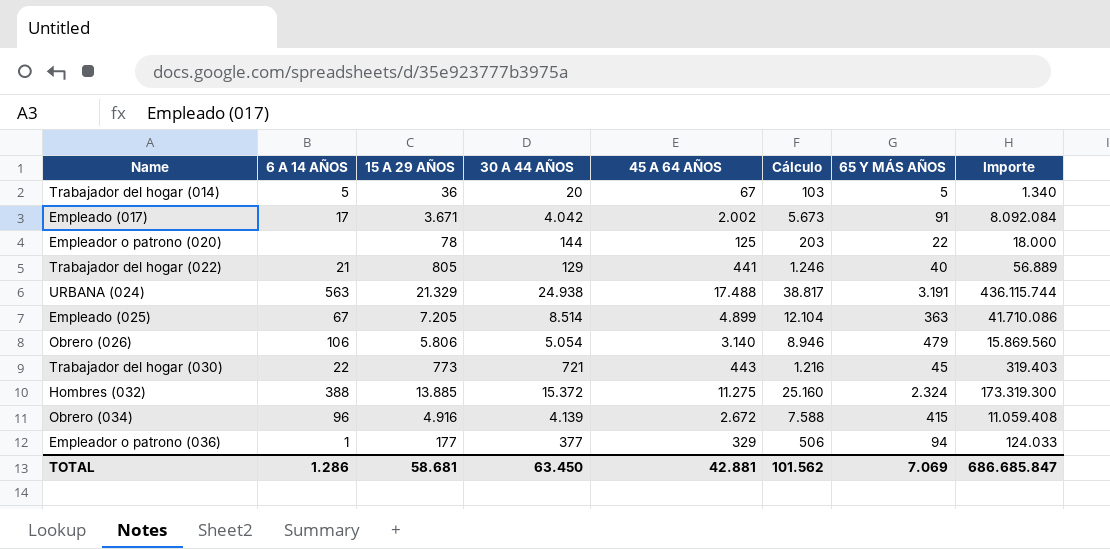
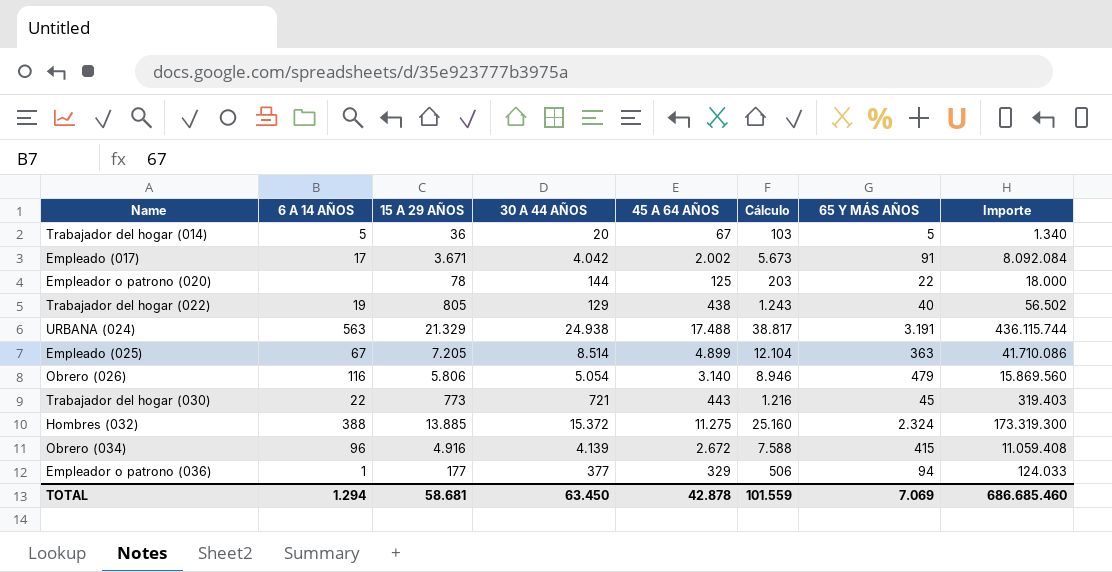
Trabajador del hogar (022) | 6 A 14 AÑOS: 21 -> 19
Trabajador del hogar (022) | 45 A 64 AÑOS: 441 -> 438
Trabajador del hogar (022) | Cálculo: 1.246 -> 1.243
Trabajador del hogar (022) | Importe: 56.889 -> 56.502
Obrero (026) | 6 A 14 AÑOS: 106 -> 116
TOTAL | 6 A 14 AÑOS: 1.286 -> 1.294
TOTAL | 45 A 64 AÑOS: 42.881 -> 42.878
TOTAL | Cálculo: 101.562 -> 101.559
TOTAL | Importe: 686.685.847 -> 686.685.460

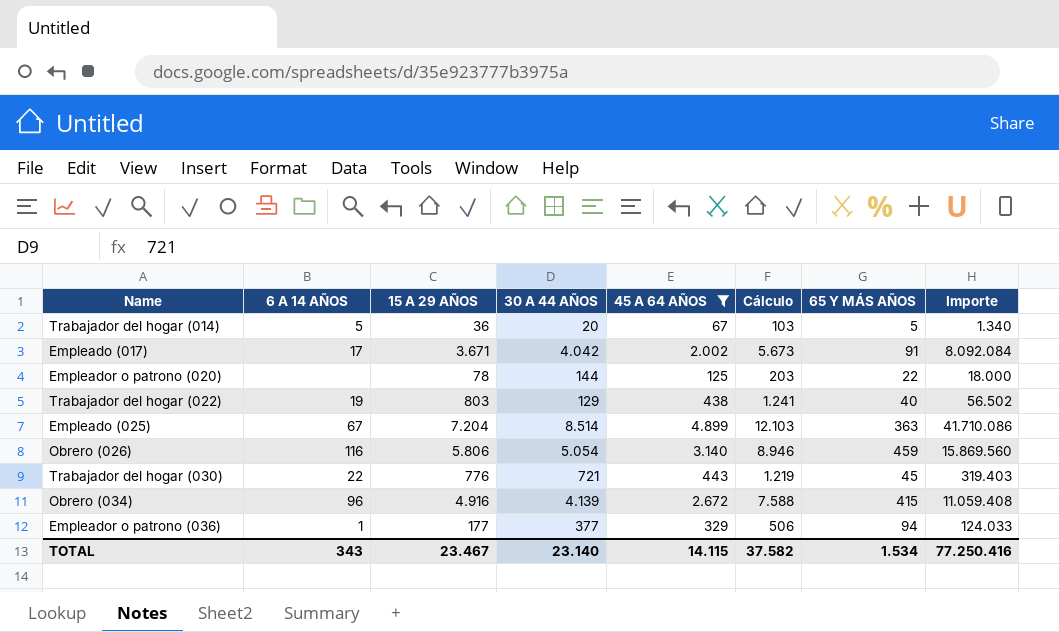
filter: none -> 45 A 64 AÑOS <= 4.899
Trabajador del hogar (022) | 15 A 29 AÑOS: 805 -> 803
Trabajador del hogar (022) | Cálculo: 1.243 -> 1.241
Empleado (025) | 15 A 29 AÑOS: 7.205 -> 7.204
Empleado (025) | Cálculo: 12.104 -> 12.103
Obrero (026) | 65 Y MÁS AÑOS: 479 -> 459
Trabajador del hogar (030) | 15 A 29 AÑOS: 773 -> 776
Trabajador del hogar (030) | Cálculo: 1.216 -> 1.219
TOTAL | 6 A 14 AÑOS: 1.294 -> 343
TOTAL | 15 A 29 AÑOS: 58.681 -> 23.467
TOTAL | 30 A 44 AÑOS: 63.450 -> 23.140
TOTAL | 45 A 64 AÑOS: 42.878 -> 14.115
TOTAL | Cálculo: 101.559 -> 37.582
TOTAL | 65 Y MÁS AÑOS: 7.069 -> 1.534
TOTAL | Importe: 686.685.460 -> 77.250.416

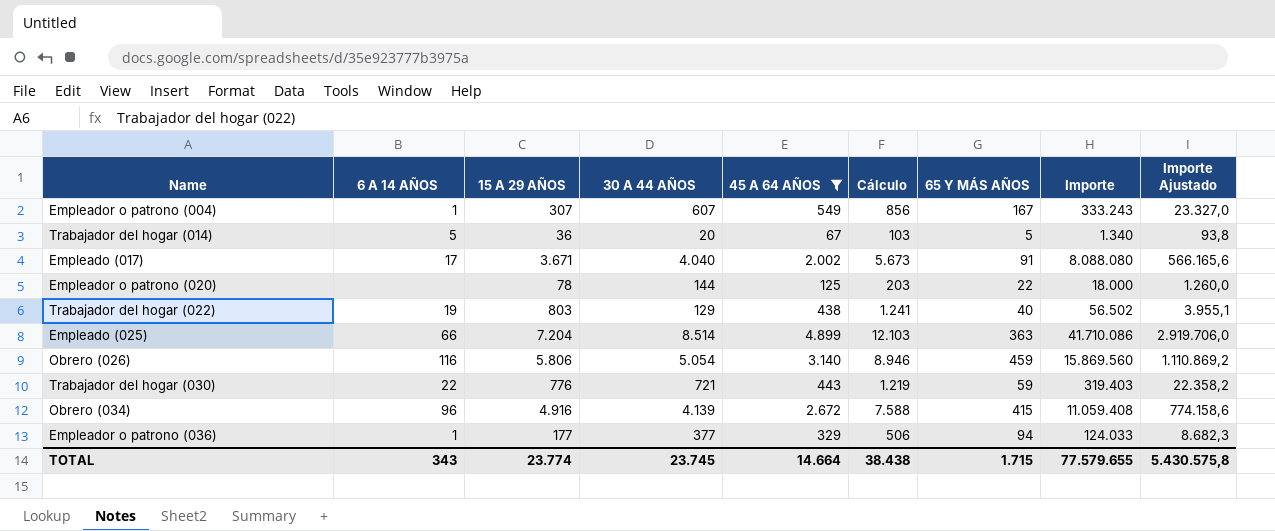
column Importe Ajustado | formula: none -> [Importe] * 0,07
row Empleador o patrono (004): none -> 1 | 307 | 607 | 549 | 856 | 167 | 333.243 | 23.327,0
Empleado (017) | 30 A 44 AÑOS: 4.042 -> 4.040
Empleado (017) | Importe: 8.092.084 -> 8.088.080
Empleado (025) | 6 A 14 AÑOS: 67 -> 66
Trabajador del hogar (030) | 65 Y MÁS AÑOS: 45 -> 59
TOTAL | 15 A 29 AÑOS: 23.467 -> 23.774
TOTAL | 30 A 44 AÑOS: 23.140 -> 23.745
TOTAL | 45 A 64 AÑOS: 14.115 -> 14.664
TOTAL | Cálculo: 37.582 -> 38.438
TOTAL | 65 Y MÁS AÑOS: 1.534 -> 1.715
TOTAL | Importe: 77.250.416 -> 77.579.655

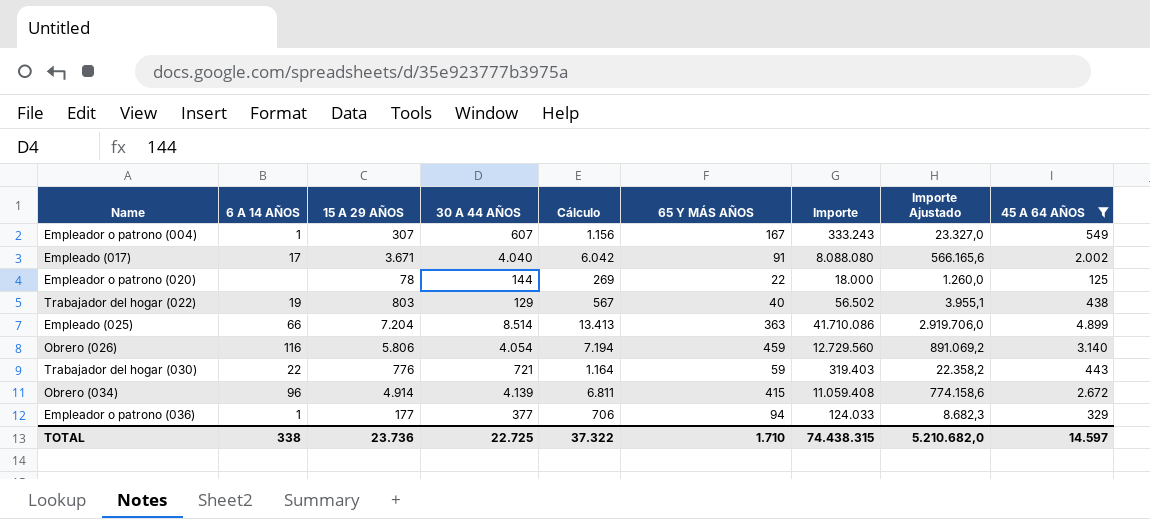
column Cálculo | formula: [15 A 29 AÑOS] + [45 A 64 AÑOS] -> [30 A 44 AÑOS] + [45 A 64 AÑOS]
column 45 A 64 AÑOS | position: 5 -> 9
row Trabajador del hogar (014): 5 | 36 | 20 | 67 | 103 | 5 | 1.340 | 93,8 -> none
Obrero (026) | 30 A 44 AÑOS: 5.054 -> 4.054
Obrero (026) | Importe: 15.869.560 -> 12.729.560
Obrero (026) | Importe Ajustado: 1.110.869,2 -> 891.069,2
Obrero (034) | 15 A 29 AÑOS: 4.916 -> 4.914
TOTAL | 6 A 14 AÑOS: 343 -> 338
TOTAL | 15 A 29 AÑOS: 23.774 -> 23.736
TOTAL | 30 A 44 AÑOS: 23.745 -> 22.725
TOTAL | Cálculo: 38.438 -> 37.322
TOTAL | 65 Y MÁS AÑOS: 1.715 -> 1.710
TOTAL | Importe: 77.579.655 -> 74.438.315
TOTAL | Importe Ajustado: 5.430.575,8 -> 5.210.682,0
TOTAL | 45 A 64 AÑOS: 14.664 -> 14.597

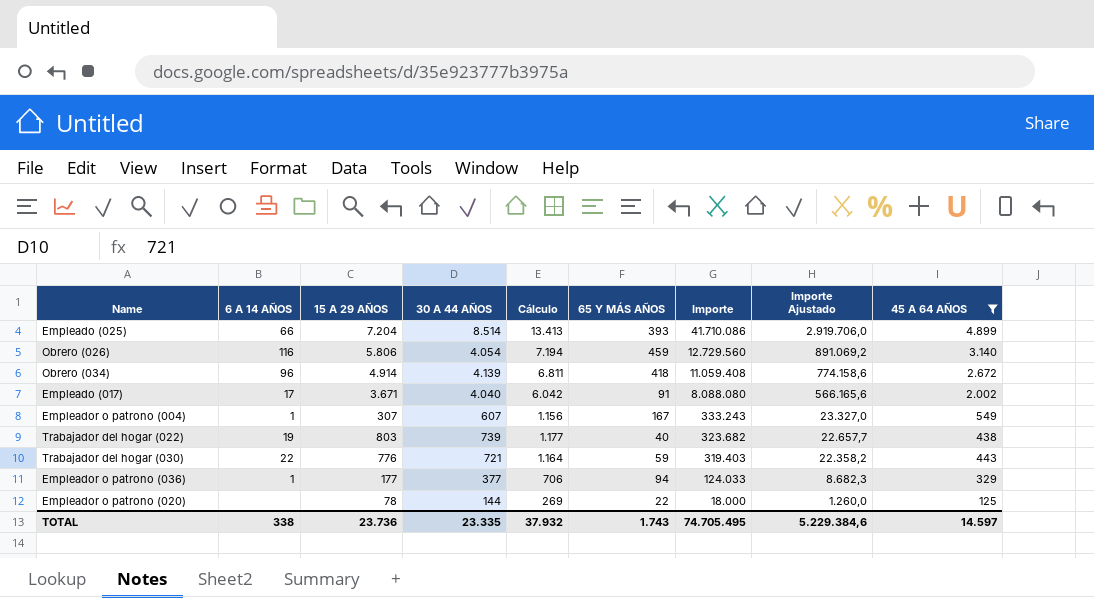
row order: none -> Importe descending
Empleado (025) | 65 Y MÁS AÑOS: 363 -> 393
Obrero (034) | 65 Y MÁS AÑOS: 415 -> 418
Trabajador del hogar (022) | 30 A 44 AÑOS: 129 -> 739
Trabajador del hogar (022) | Cálculo: 567 -> 1.177
Trabajador del hogar (022) | Importe: 56.502 -> 323.682
Trabajador del hogar (022) | Importe Ajustado: 3.955,1 -> 22.657,7
TOTAL | 30 A 44 AÑOS: 22.725 -> 23.335
TOTAL | Cálculo: 37.322 -> 37.932
TOTAL | 65 Y MÁS AÑOS: 1.710 -> 1.743
TOTAL | Importe: 74.438.315 -> 74.705.495
TOTAL | Importe Ajustado: 5.210.682,0 -> 5.229.384,6

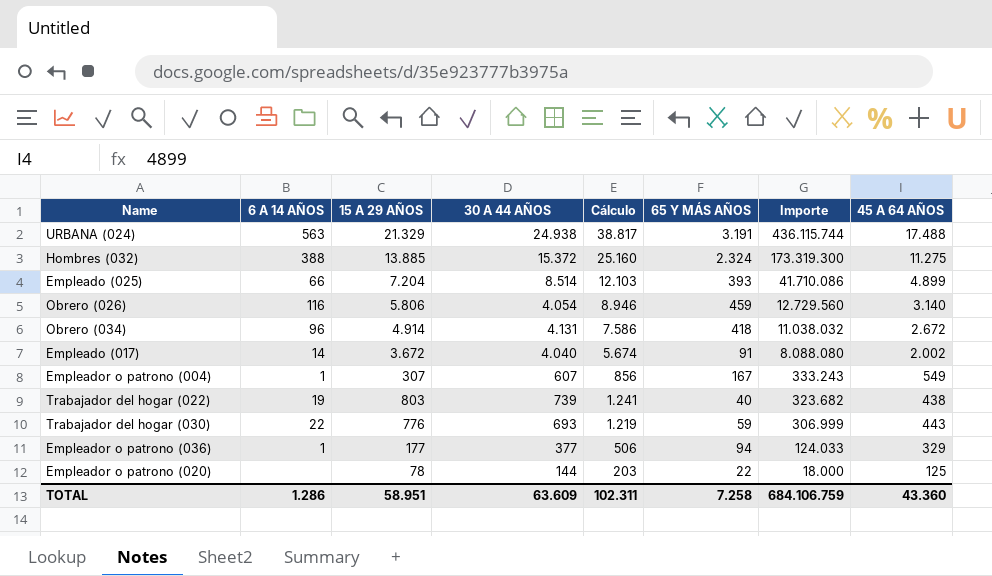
filter: 45 A 64 AÑOS <= 4.899 -> none
column Importe Ajustado | formula: [Importe] * 0,07 -> none
column Cálculo | formula: [30 A 44 AÑOS] + [45 A 64 AÑOS] -> [15 A 29 AÑOS] + [45 A 64 AÑOS]
Obrero (034) | 30 A 44 AÑOS: 4.139 -> 4.131
Obrero (034) | Importe: 11.059.408 -> 11.038.032
Empleado (017) | 6 A 14 AÑOS: 17 -> 14
Empleado (017) | 15 A 29 AÑOS: 3.671 -> 3.672
Trabajador del hogar (030) | 30 A 44 AÑOS: 721 -> 693
Trabajador del hogar (030) | Importe: 319.403 -> 306.999
TOTAL | 6 A 14 AÑOS: 338 -> 1.286
TOTAL | 15 A 29 AÑOS: 23.736 -> 58.951
TOTAL | 30 A 44 AÑOS: 23.335 -> 63.609
TOTAL | Cálculo: 37.932 -> 102.311
TOTAL | 65 Y MÁS AÑOS: 1.743 -> 7.258
TOTAL | Importe: 74.705.495 -> 684.106.759
TOTAL | 45 A 64 AÑOS: 14.597 -> 43.360

